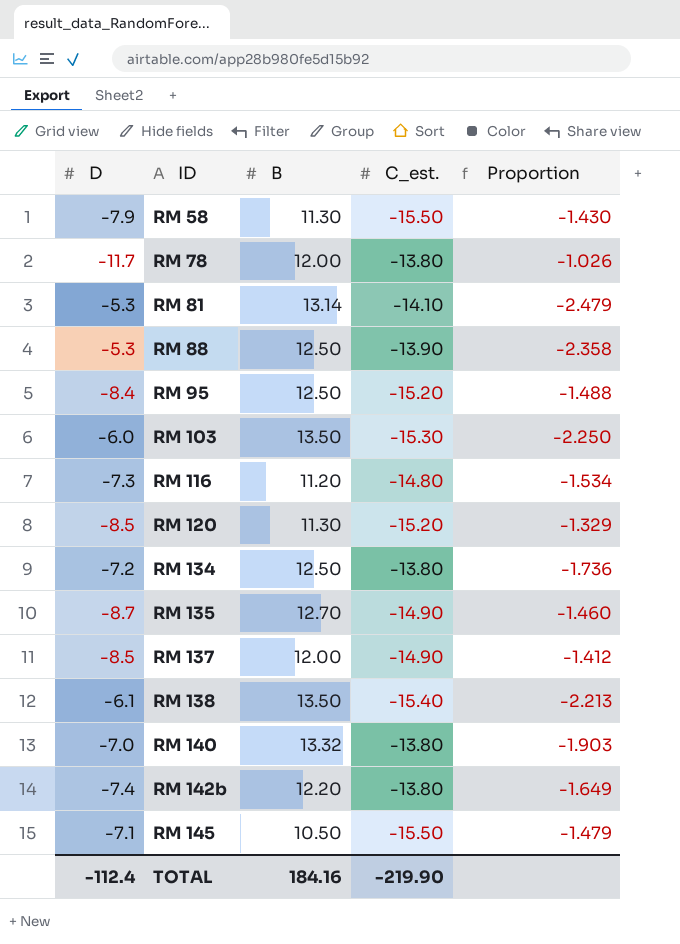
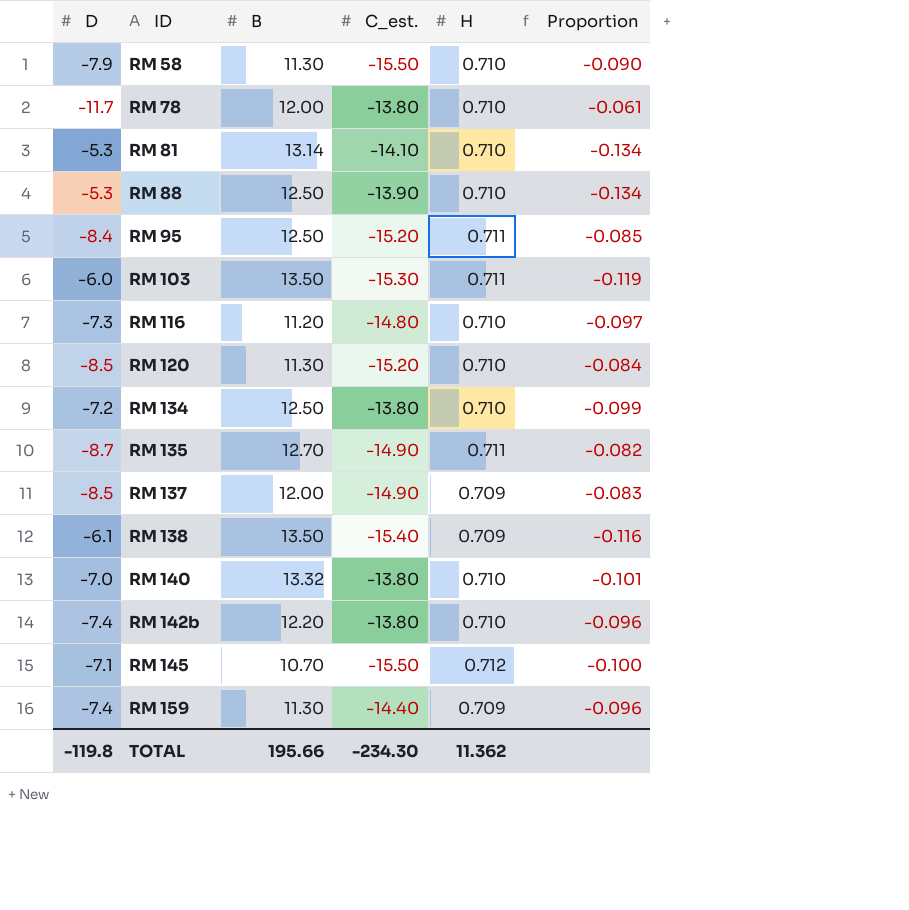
column H | position: none -> 5
column Proportion | formula: [B] / [D] -> [H] / [D]
RM 145 | B: 10.50 -> 10.70
row RM 159: none -> -7.4 | 11.30 | -14.40 | 0.709 | -0.096
TOTAL | D: -112.4 -> -119.8
TOTAL | B: 184.16 -> 195.66
TOTAL | C_est.: -219.90 -> -234.30

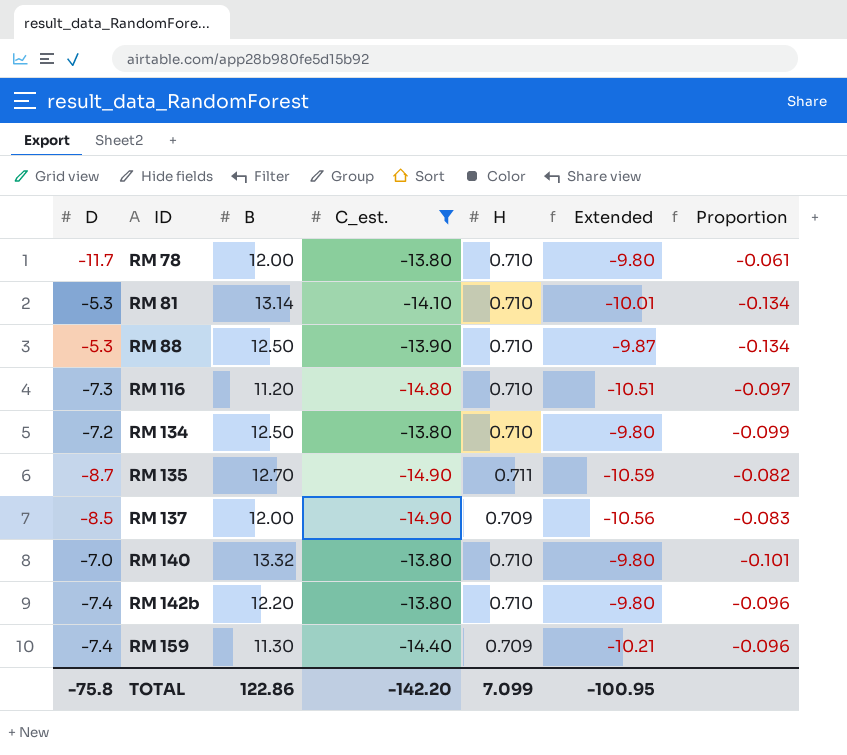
filter: none -> C_est. >= -14.90
column Extended | formula: none -> [C_est.] * [H]
TOTAL | D: -119.8 -> -75.8
TOTAL | B: 195.66 -> 122.86
TOTAL | C_est.: -234.30 -> -142.20
TOTAL | H: 11.362 -> 7.099

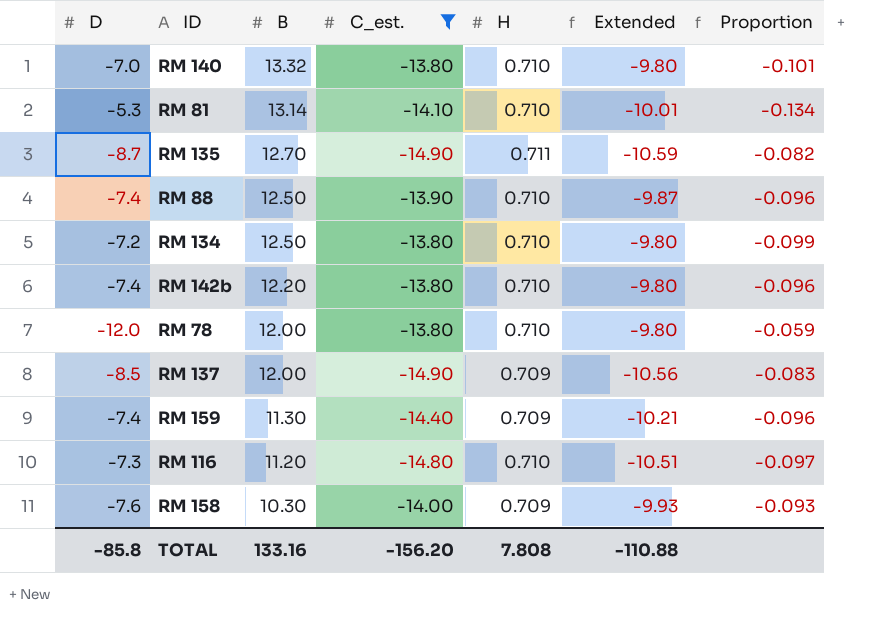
row order: ID ascending -> B descending
RM 88 | D: -5.3 -> -7.4
RM 88 | Proportion: -0.134 -> -0.096
RM 78 | D: -11.7 -> -12.0
RM 78 | Proportion: -0.061 -> -0.059
row RM 158: none -> -7.6 | 10.30 | -14.00 | 0.709 | -9.93 | -0.093
TOTAL | D: -75.8 -> -85.8
TOTAL | B: 122.86 -> 133.16
TOTAL | C_est.: -142.20 -> -156.20
TOTAL | H: 7.099 -> 7.808
TOTAL | Extended: -100.95 -> -110.88

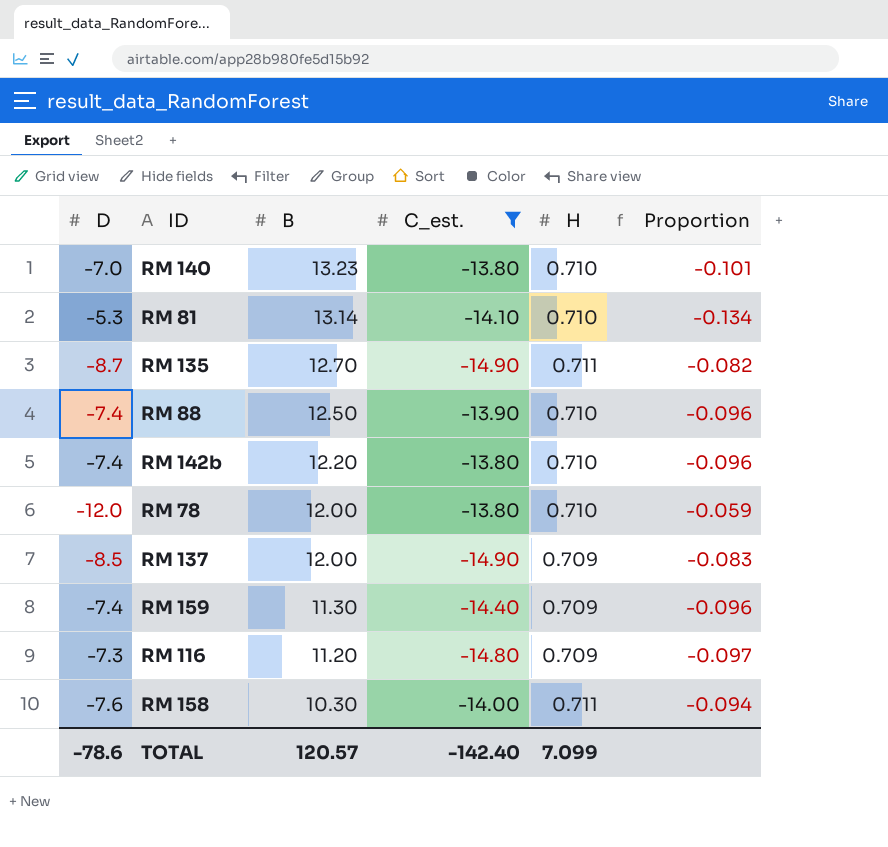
column Extended | formula: [C_est.] * [H] -> none
row RM 134: -7.2 | 12.50 | -13.80 | 0.710 | -9.80 | -0.099 -> none
RM 140 | B: 13.32 -> 13.23
RM 116 | H: 0.710 -> 0.709
RM 158 | H: 0.709 -> 0.711
RM 158 | Proportion: -0.093 -> -0.094
TOTAL | D: -85.8 -> -78.6
TOTAL | B: 133.16 -> 120.57
TOTAL | C_est.: -156.20 -> -142.40
TOTAL | H: 7.808 -> 7.099

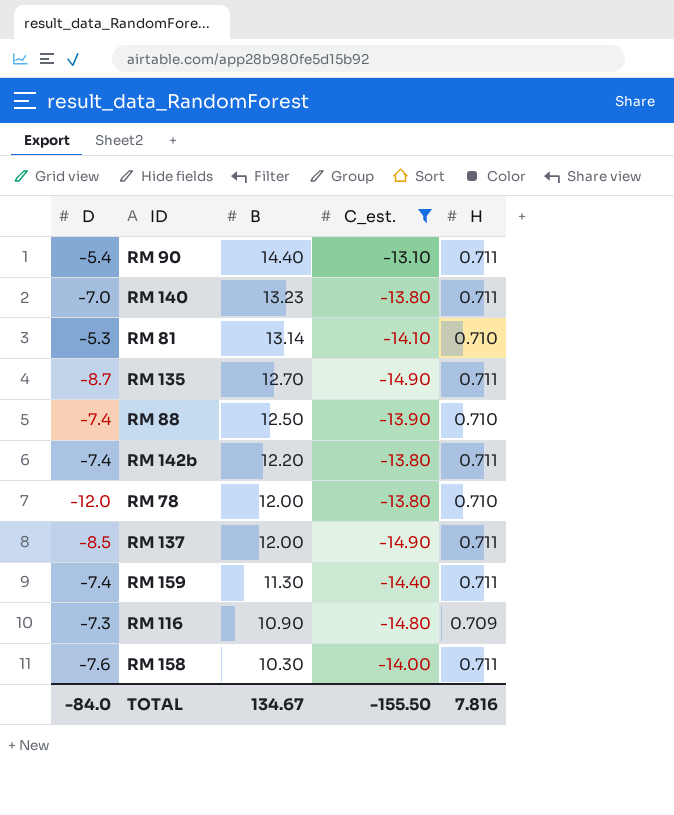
column Proportion | formula: [H] / [D] -> none
row RM 90: none -> -5.4 | 14.40 | -13.10 | 0.711
RM 140 | H: 0.710 -> 0.711
RM 142b | H: 0.710 -> 0.711
RM 137 | H: 0.709 -> 0.711
RM 159 | H: 0.709 -> 0.711
RM 116 | B: 11.20 -> 10.90
TOTAL | D: -78.6 -> -84.0
TOTAL | B: 120.57 -> 134.67
TOTAL | C_est.: -142.40 -> -155.50
TOTAL | H: 7.099 -> 7.816

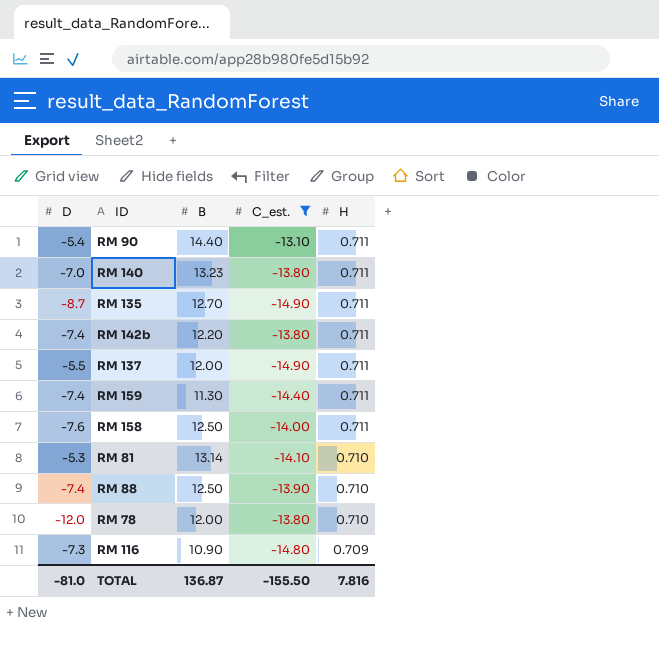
row order: B descending -> H descending
RM 137 | D: -8.5 -> -5.5
RM 158 | B: 10.30 -> 12.50
TOTAL | D: -84.0 -> -81.0
TOTAL | B: 134.67 -> 136.87

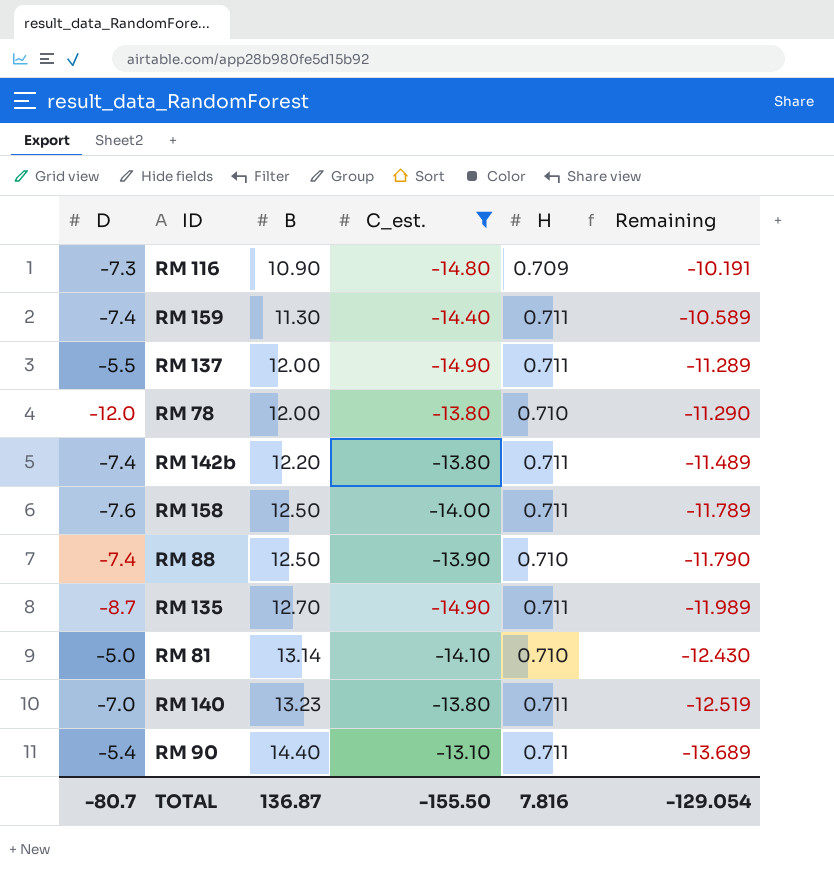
row order: H descending -> B ascending
column Remaining | formula: none -> [H] - [B]
RM 81 | D: -5.3 -> -5.0
TOTAL | D: -81.0 -> -80.7

